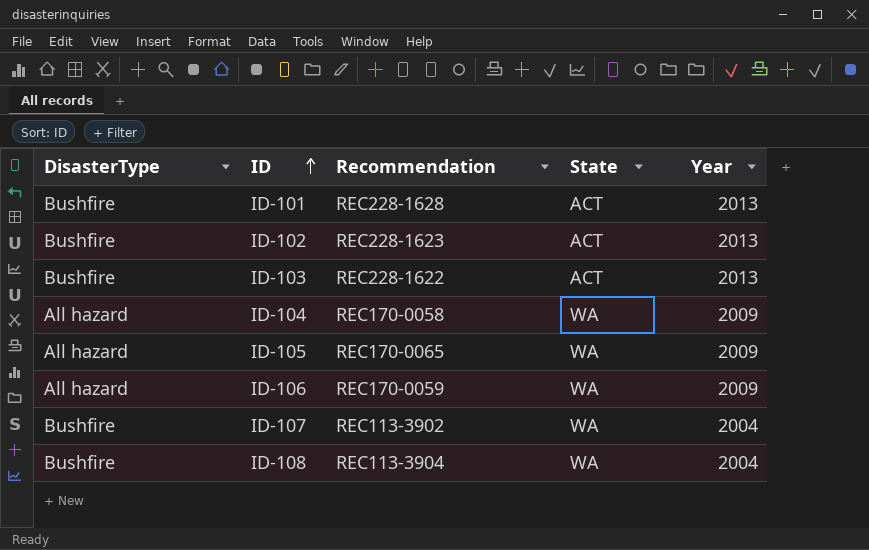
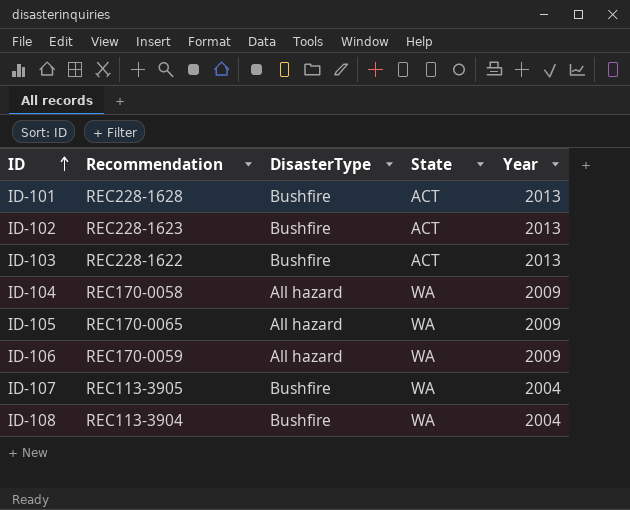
column DisasterType | position: 1 -> 3
ID-107 | Recommendation: REC113-3902 -> REC113-3905

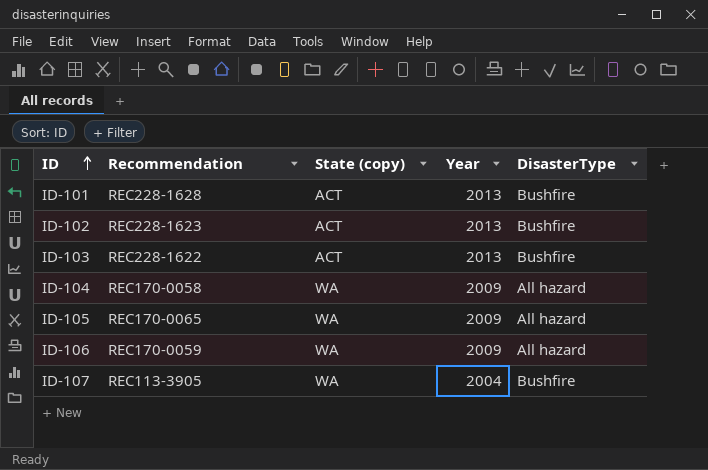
column name: State -> State (copy)
column DisasterType | position: 3 -> 5
row ID-108: REC113-3904 | Bushfire | WA | 2004 -> none

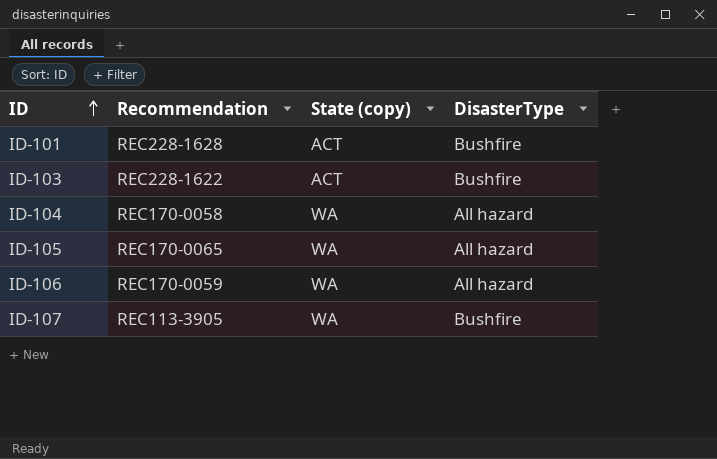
column Year | position: 4 -> none
row ID-102: REC228-1623 | ACT | 2013 | Bushfire -> none

